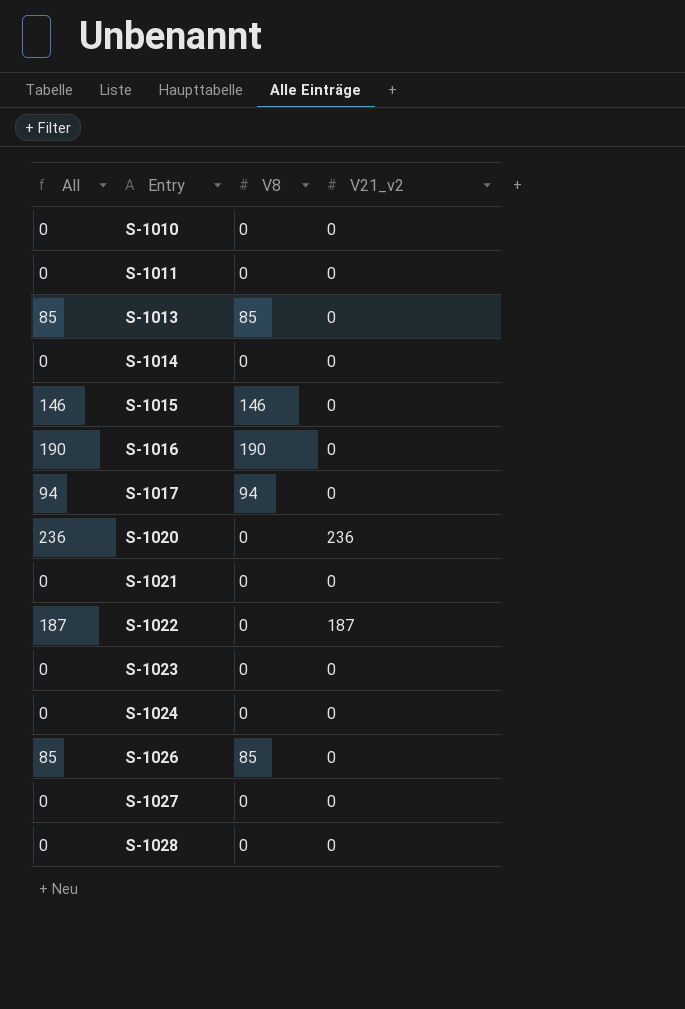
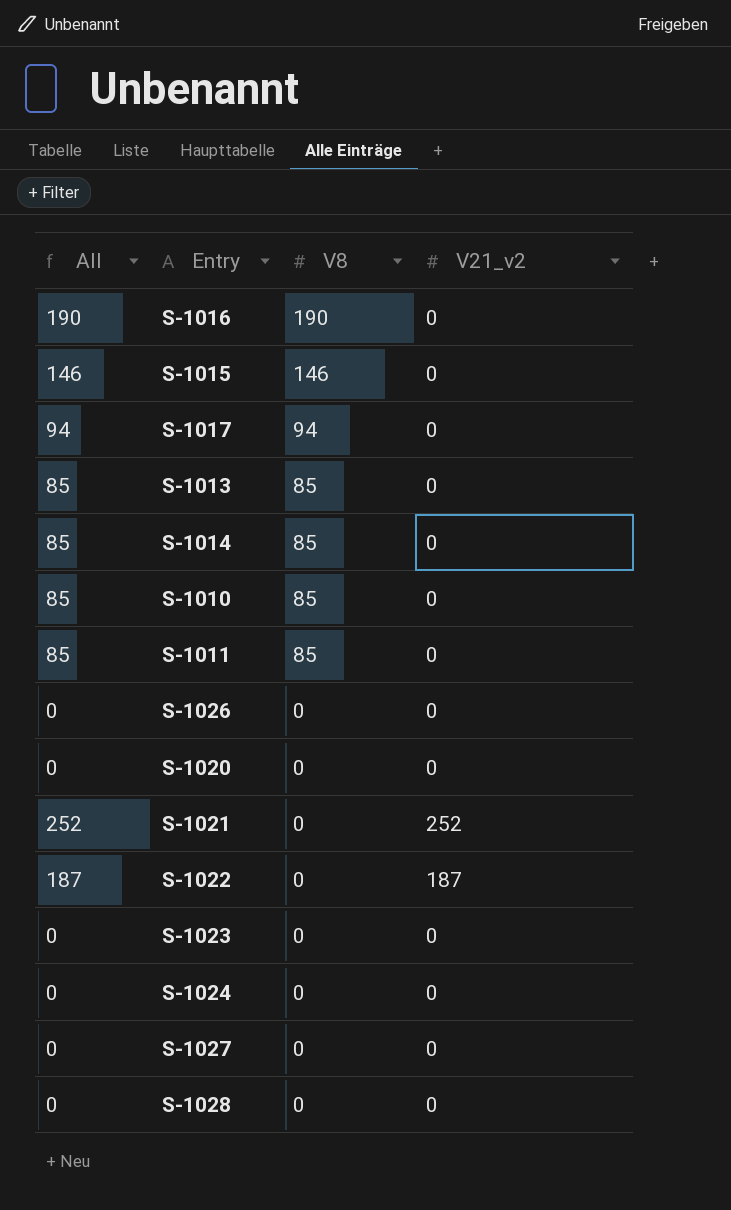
row order: Entry ascending -> V8 descending
S-1014 | All: 0 -> 85
S-1014 | V8: 0 -> 85
S-1010 | All: 0 -> 85
S-1010 | V8: 0 -> 85
S-1011 | All: 0 -> 85
S-1011 | V8: 0 -> 85
S-1026 | All: 85 -> 0
S-1026 | V8: 85 -> 0
S-1020 | All: 236 -> 0
S-1020 | V21_v2: 236 -> 0
S-1021 | All: 0 -> 252
S-1021 | V21_v2: 0 -> 252

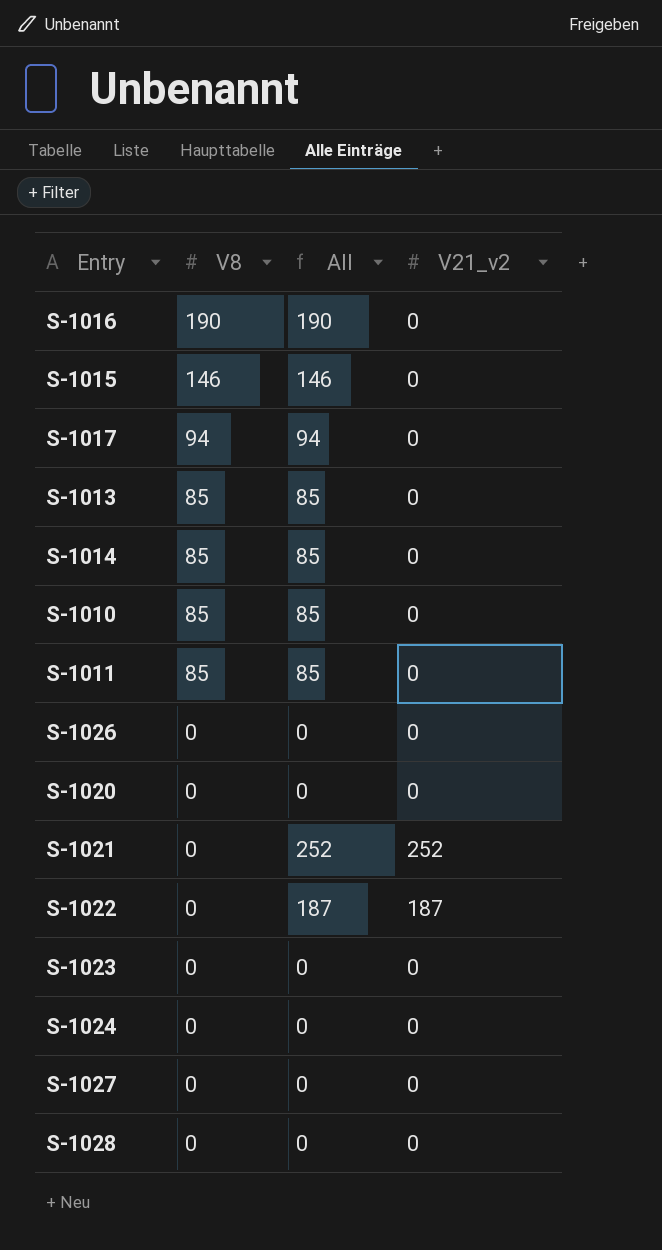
column All | position: 1 -> 3

